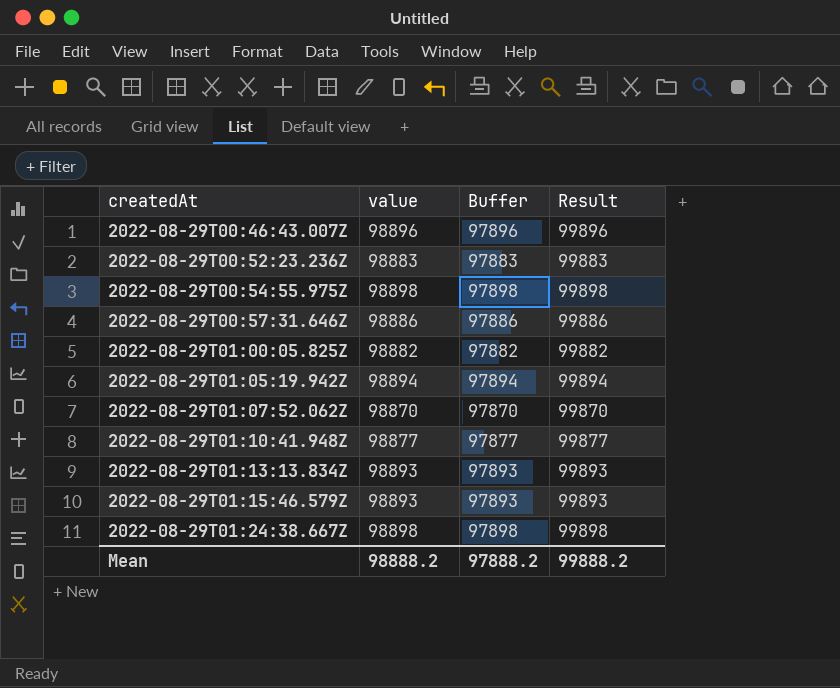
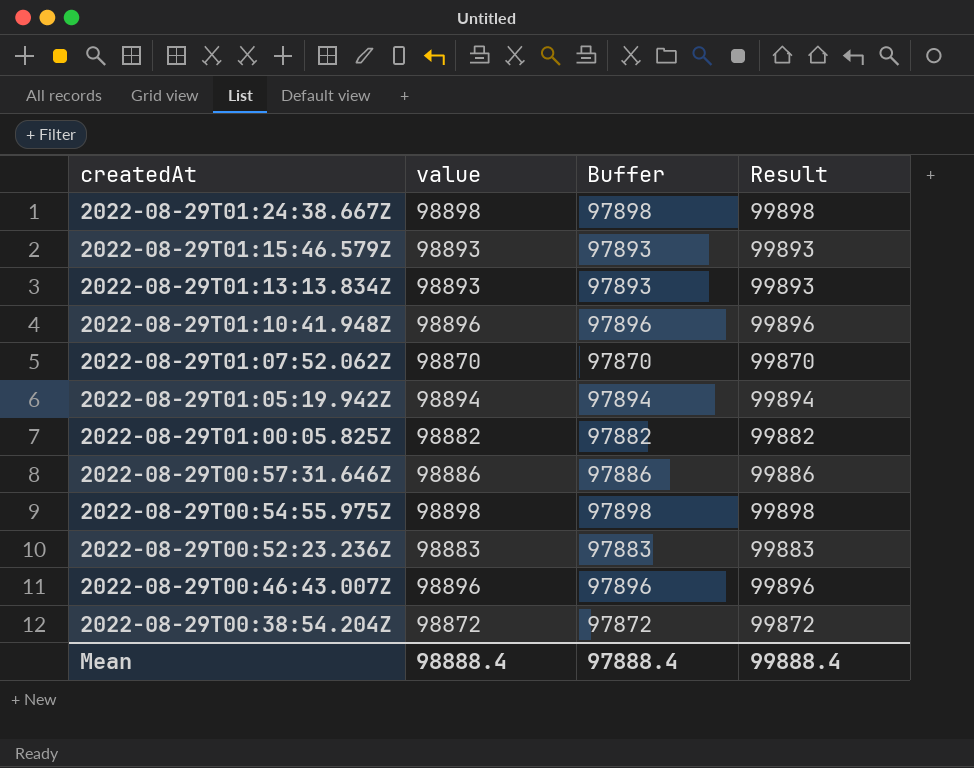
row order: createdAt ascending -> createdAt descending
2022-08-29T01:10:41.948Z | value: 98877 -> 98896
2022-08-29T01:10:41.948Z | Buffer: 97877 -> 97896
2022-08-29T01:10:41.948Z | Result: 99877 -> 99896
row 2022-08-29T00:38:54.204Z: none -> 98872 | 97872 | 99872
Mean | value: 98888.2 -> 98888.4
Mean | Buffer: 97888.2 -> 97888.4
Mean | Result: 99888.2 -> 99888.4

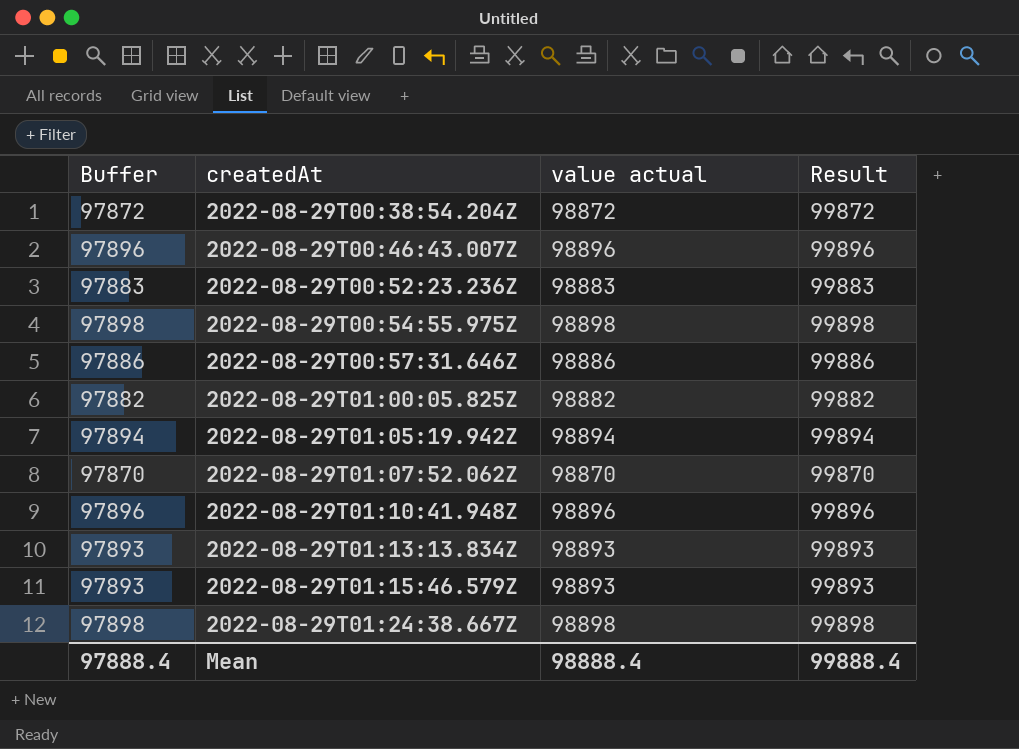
row order: createdAt descending -> createdAt ascending
column Buffer | position: 3 -> 1
column name: value -> value actual

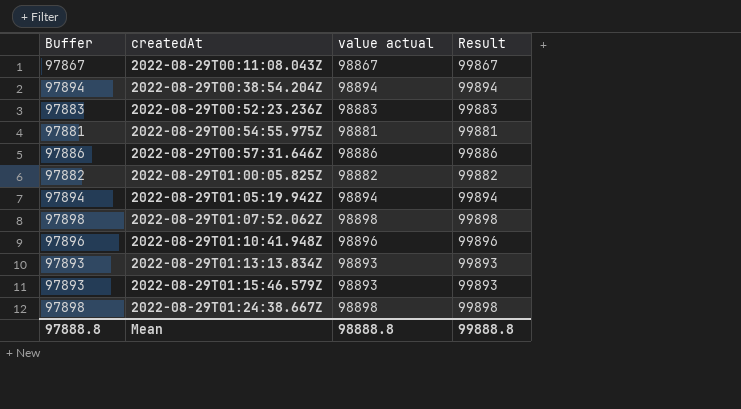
row 2022-08-29T00:46:43.007Z: 97896 | 98896 | 99896 -> none
row 2022-08-29T00:11:08.043Z: none -> 97867 | 98867 | 99867
2022-08-29T00:38:54.204Z | Buffer: 97872 -> 97894
2022-08-29T00:38:54.204Z | value actual: 98872 -> 98894
2022-08-29T00:38:54.204Z | Result: 99872 -> 99894
2022-08-29T00:54:55.975Z | Buffer: 97898 -> 97881
2022-08-29T00:54:55.975Z | value actual: 98898 -> 98881
2022-08-29T00:54:55.975Z | Result: 99898 -> 99881
2022-08-29T01:07:52.062Z | Buffer: 97870 -> 97898
2022-08-29T01:07:52.062Z | value actual: 98870 -> 98898
2022-08-29T01:07:52.062Z | Result: 99870 -> 99898
Mean | Buffer: 97888.4 -> 97888.8
Mean | value actual: 98888.4 -> 98888.8
Mean | Result: 99888.4 -> 99888.8

